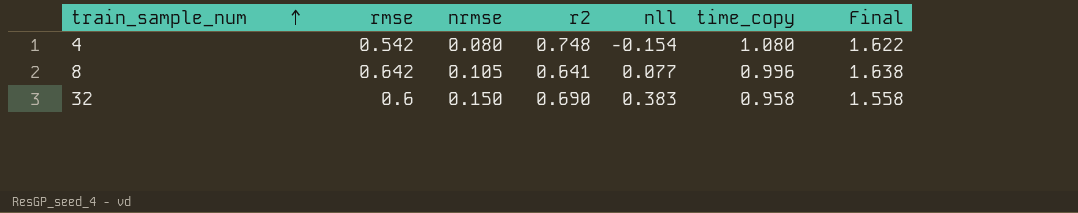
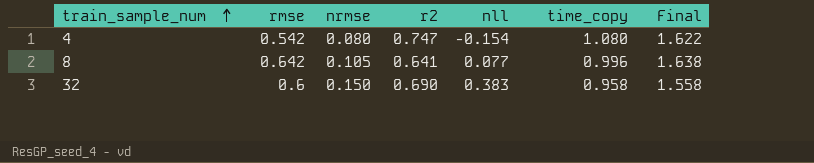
4 | r2: 0.748 -> 0.747

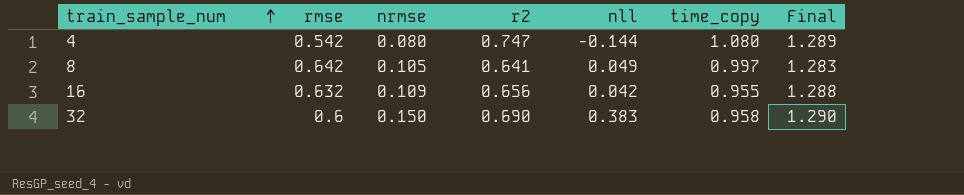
column Final | formula: [rmse] + [time_copy] -> [rmse] + [r2]
4 | nll: -0.154 -> -0.144
8 | nll: 0.077 -> 0.049
8 | time_copy: 0.996 -> 0.997
row 16: none -> 0.632 | 0.109 | 0.656 | 0.042 | 0.955 | 1.288

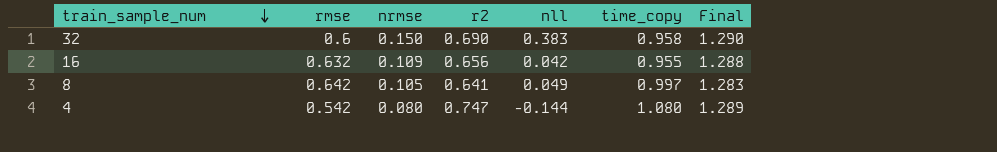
row order: train_sample_num ascending -> train_sample_num descending

